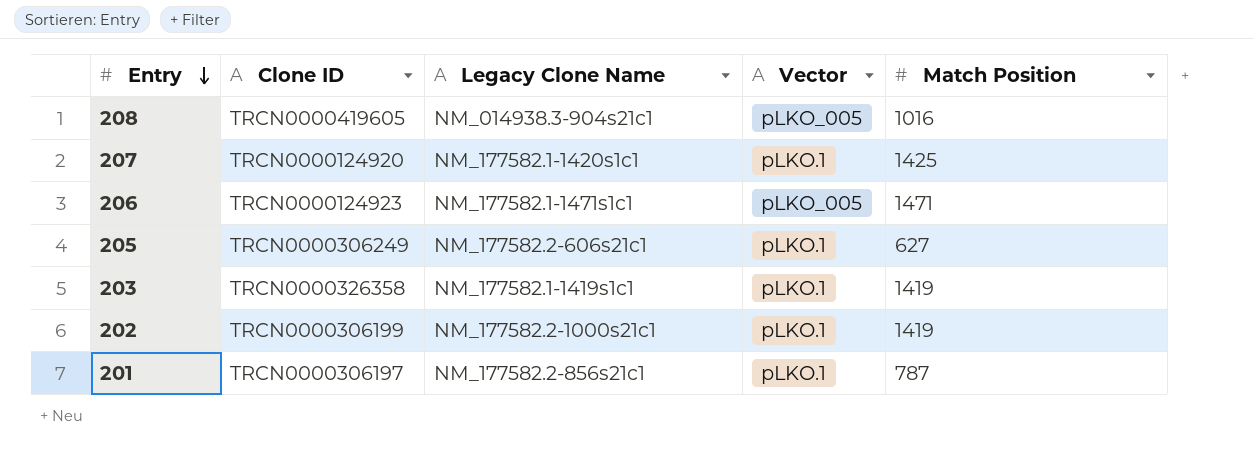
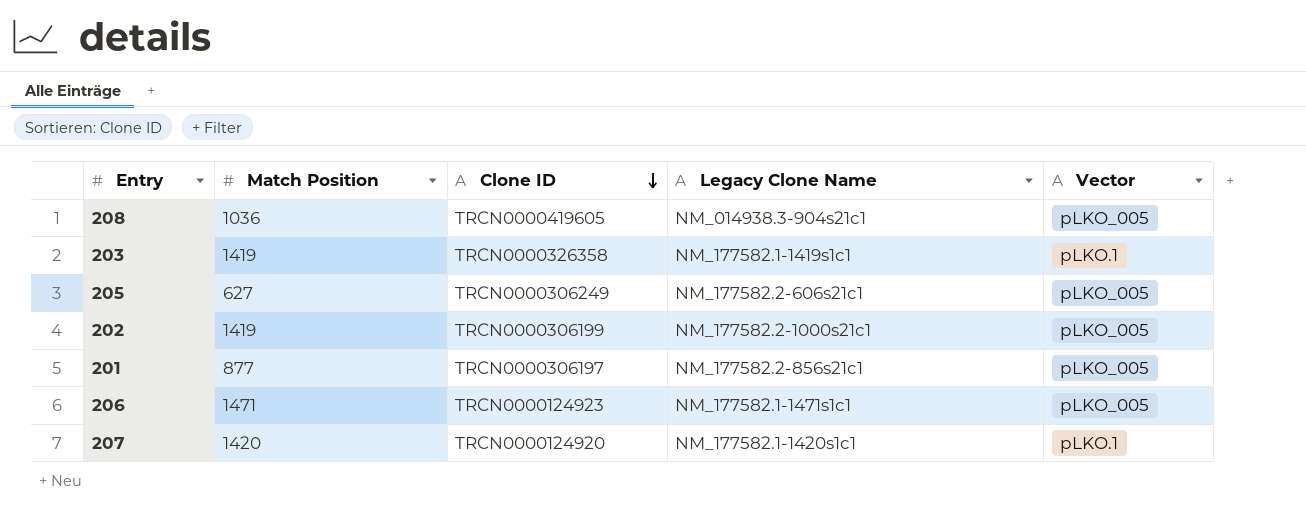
row order: Entry descending -> Clone ID descending
column Match Position | position: 5 -> 2
208 | Match Position: 1016 -> 1036
205 | Vector: pLKO.1 -> pLKO_005
202 | Vector: pLKO.1 -> pLKO_005
201 | Match Position: 787 -> 877
201 | Vector: pLKO.1 -> pLKO_005
207 | Match Position: 1425 -> 1420

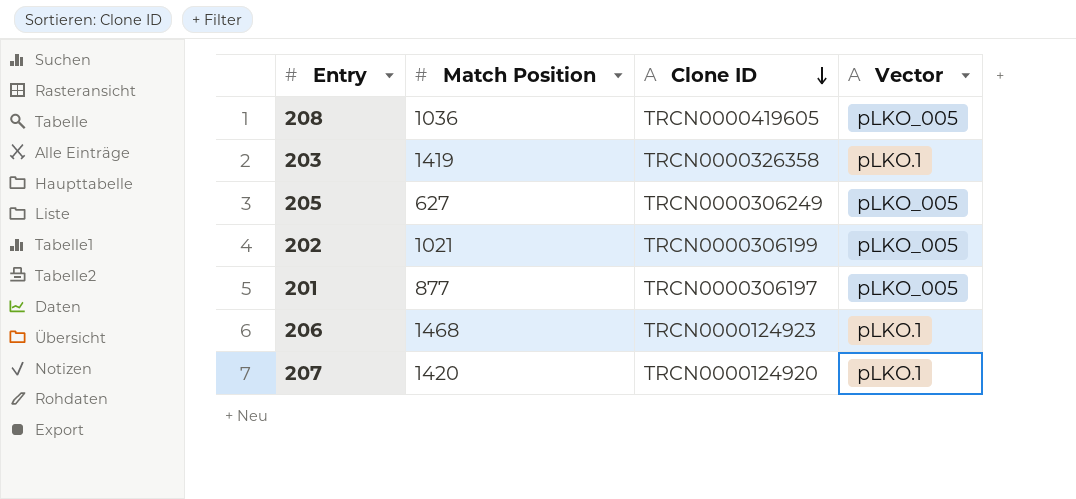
column Legacy Clone Name | position: 4 -> none
202 | Match Position: 1419 -> 1021
206 | Match Position: 1471 -> 1468
206 | Vector: pLKO_005 -> pLKO.1

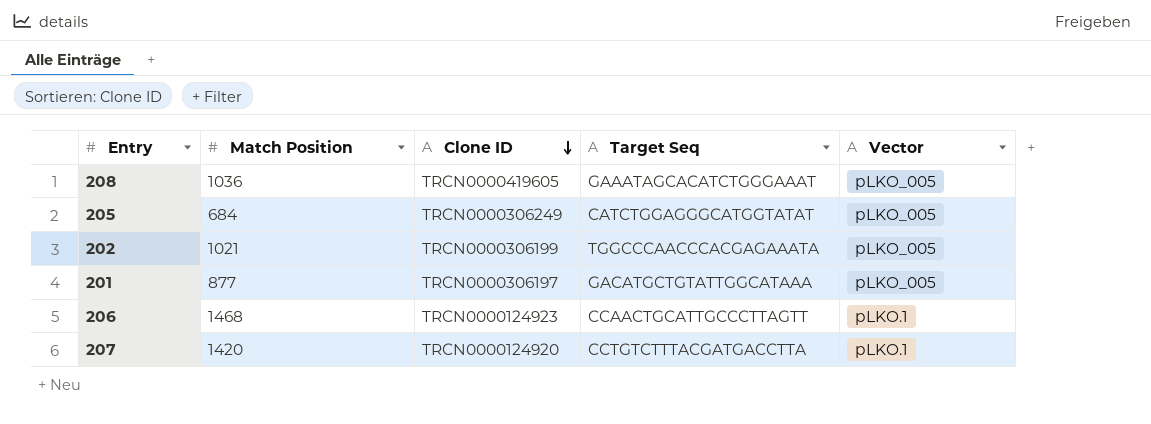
column Target Seq | position: none -> 4
row 203: 1419 | TRCN0000326358 | pLKO.1 -> none
205 | Match Position: 627 -> 684

